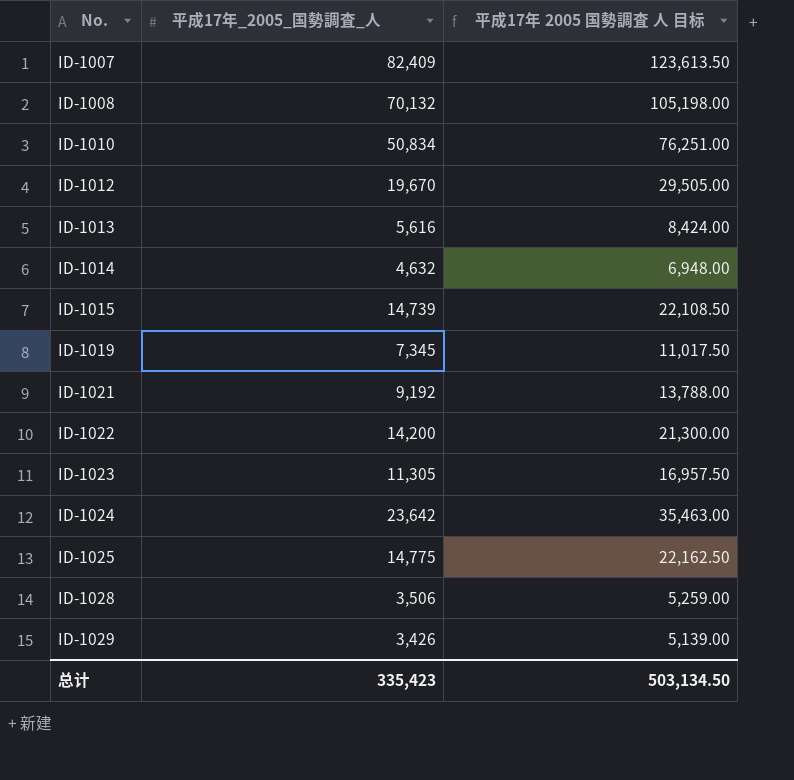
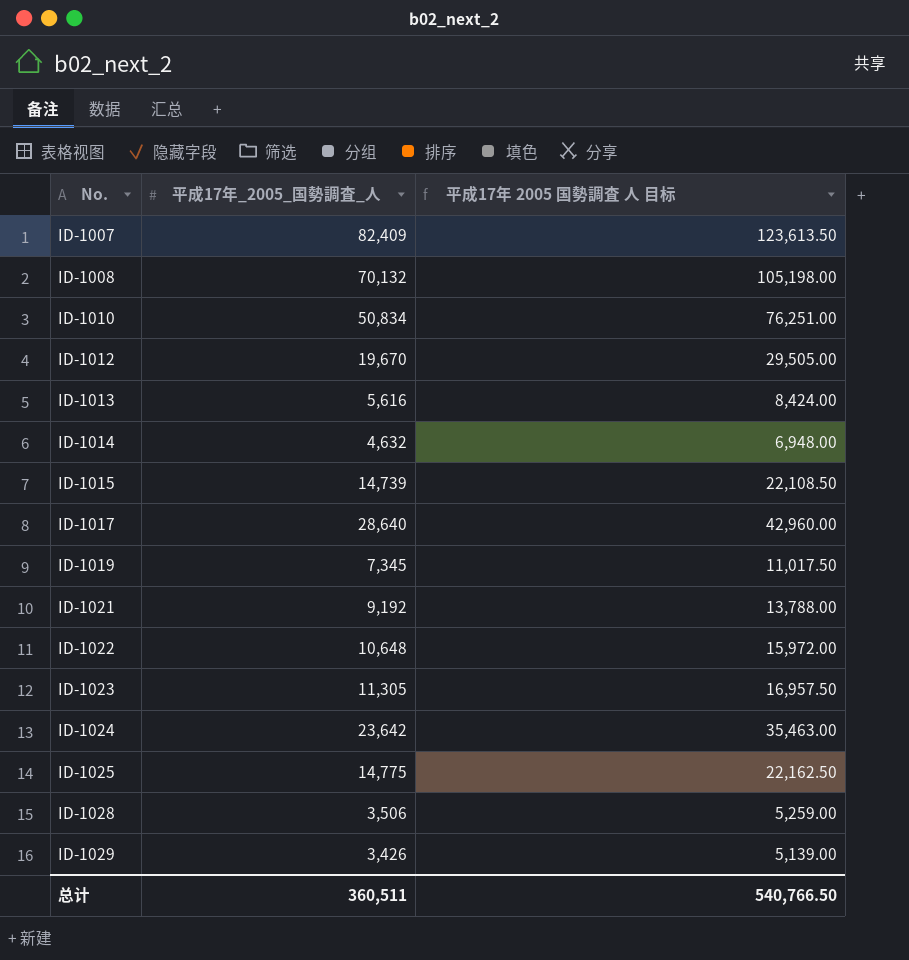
row ID-1017: none -> 28,640 | 42,960.00
ID-1022 | 平成17年_2005_国勢調査_人: 14,200 -> 10,648
ID-1022 | 平成17年 2005 国勢調査 人 目标: 21,300.00 -> 15,972.00
总计 | 平成17年_2005_国勢調査_人: 335,423 -> 360,511
总计 | 平成17年 2005 国勢調査 人 目标: 503,134.50 -> 540,766.50

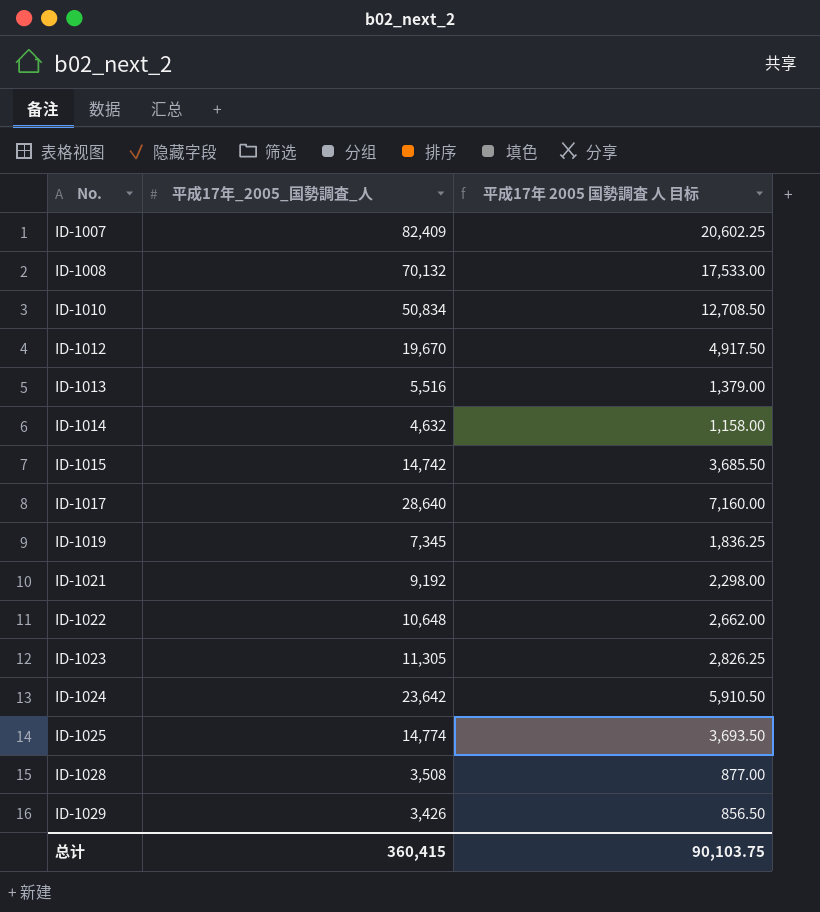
column 平成17年 2005 国勢調査 人 目标 | formula: [平成17年_2005_国勢調査_人] * 1.5 -> [平成17年_2005_国勢調査_人] * 0.25
ID-1013 | 平成17年_2005_国勢調査_人: 5,616 -> 5,516
ID-1015 | 平成17年_2005_国勢調査_人: 14,739 -> 14,742
ID-1025 | 平成17年_2005_国勢調査_人: 14,775 -> 14,774
ID-1028 | 平成17年_2005_国勢調査_人: 3,506 -> 3,508
总计 | 平成17年_2005_国勢調査_人: 360,511 -> 360,415
总计 | 平成17年 2005 国勢調査 人 目标: 540,766.50 -> 90,103.75

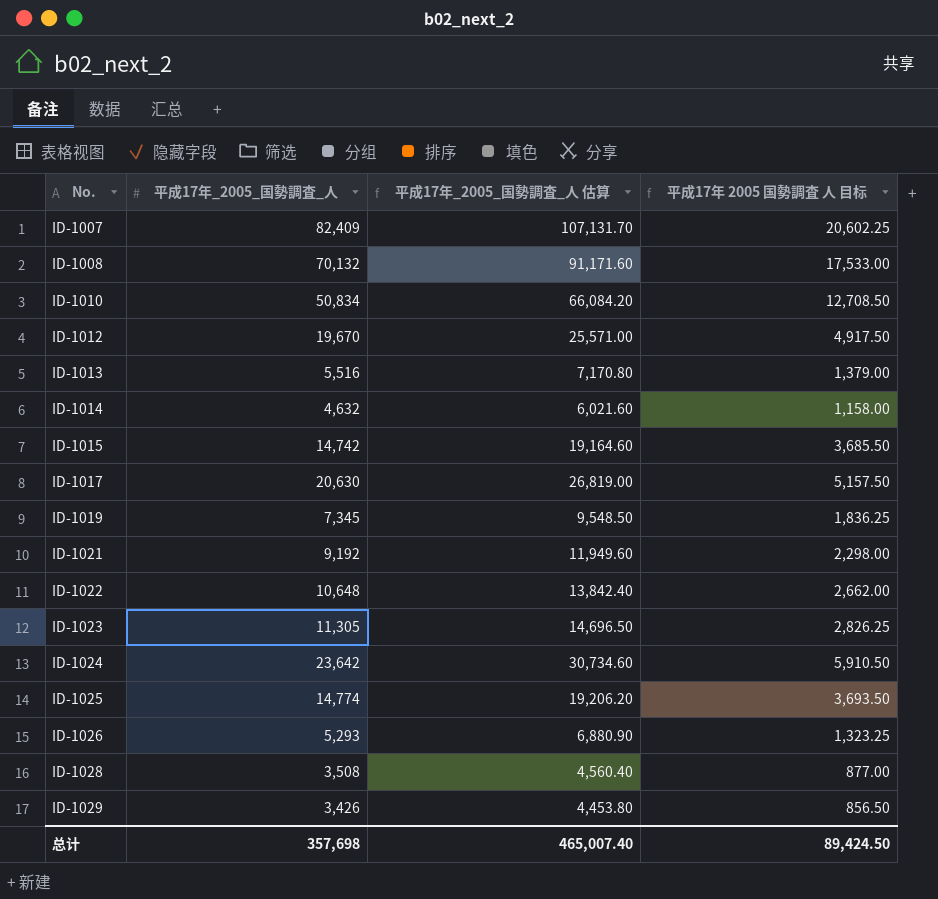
column 平成17年_2005_国勢調査_人 估算 | formula: none -> [平成17年_2005_国勢調査_人] * 1.3
ID-1017 | 平成17年_2005_国勢調査_人: 28,640 -> 20,630
ID-1017 | 平成17年 2005 国勢調査 人 目标: 7,160.00 -> 5,157.50
row ID-1026: none -> 5,293 | 6,880.90 | 1,323.25
总计 | 平成17年_2005_国勢調査_人: 360,415 -> 357,698
总计 | 平成17年 2005 国勢調査 人 目标: 90,103.75 -> 89,424.50

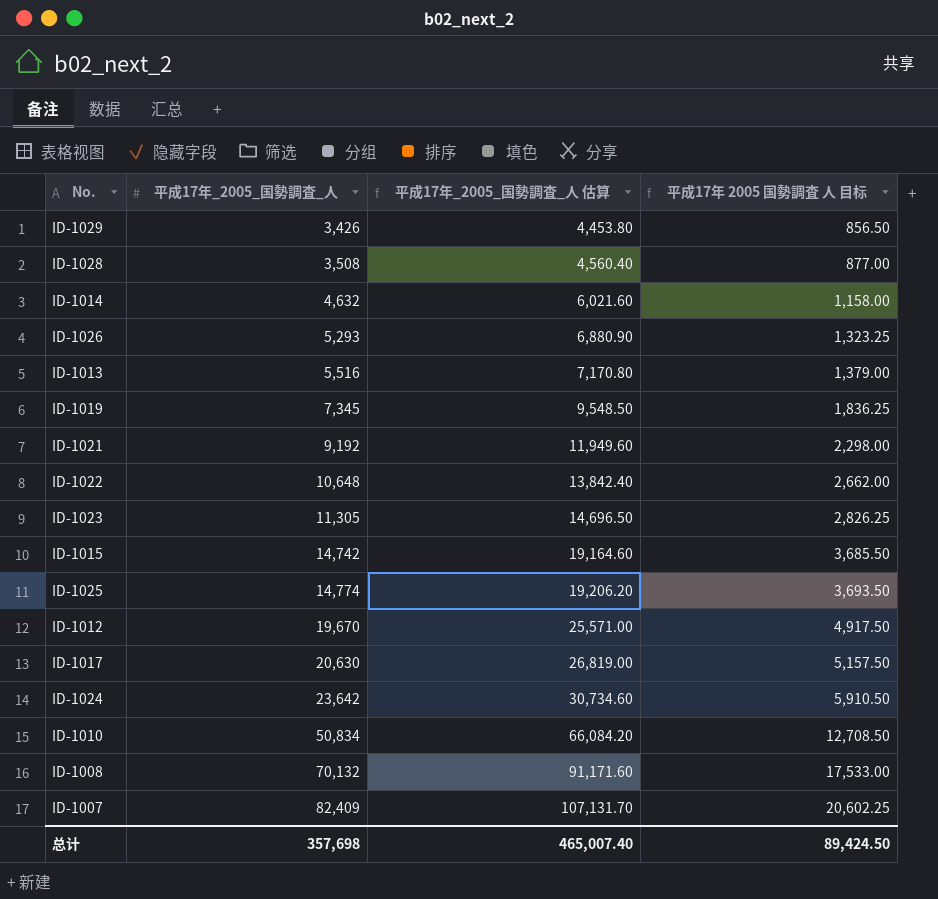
row order: No. ascending -> 平成17年_2005_国勢調査_人 ascending

